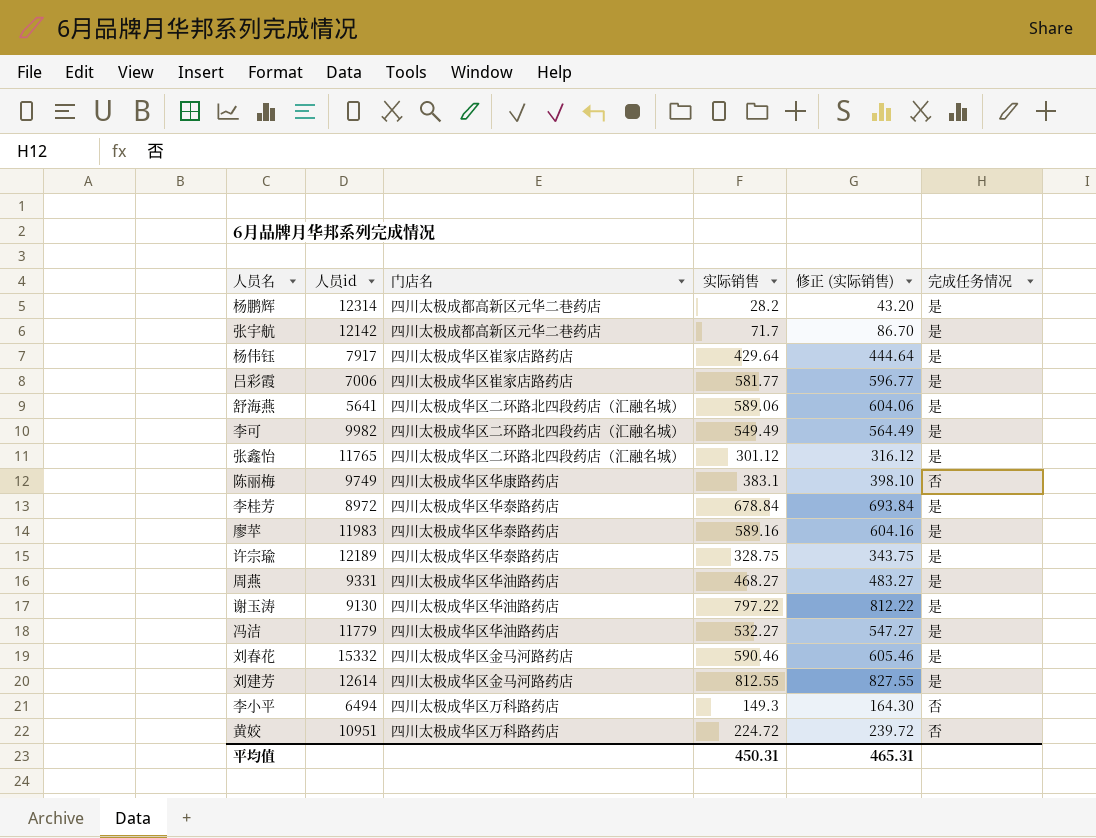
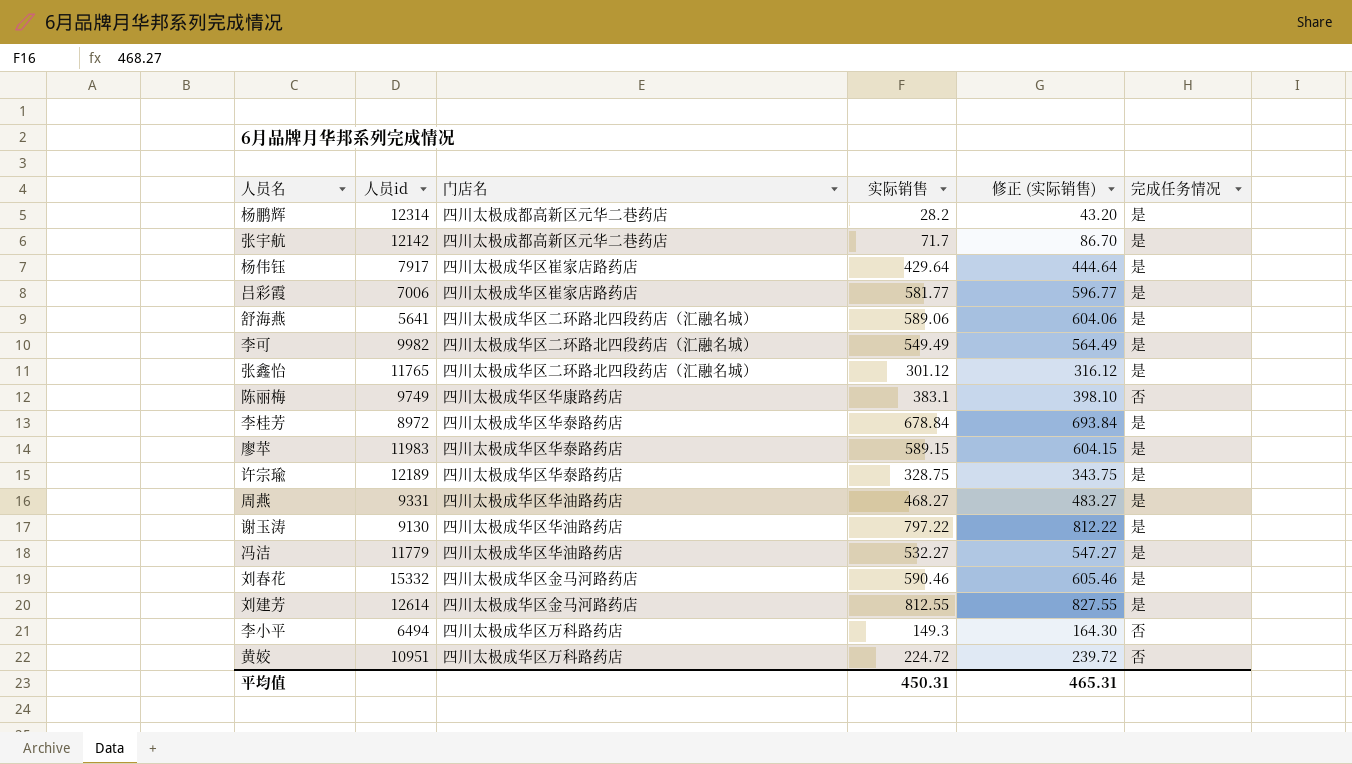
廖苹 | 实际销售: 589.16 -> 589.15
廖苹 | 修正 (实际销售): 604.16 -> 604.15

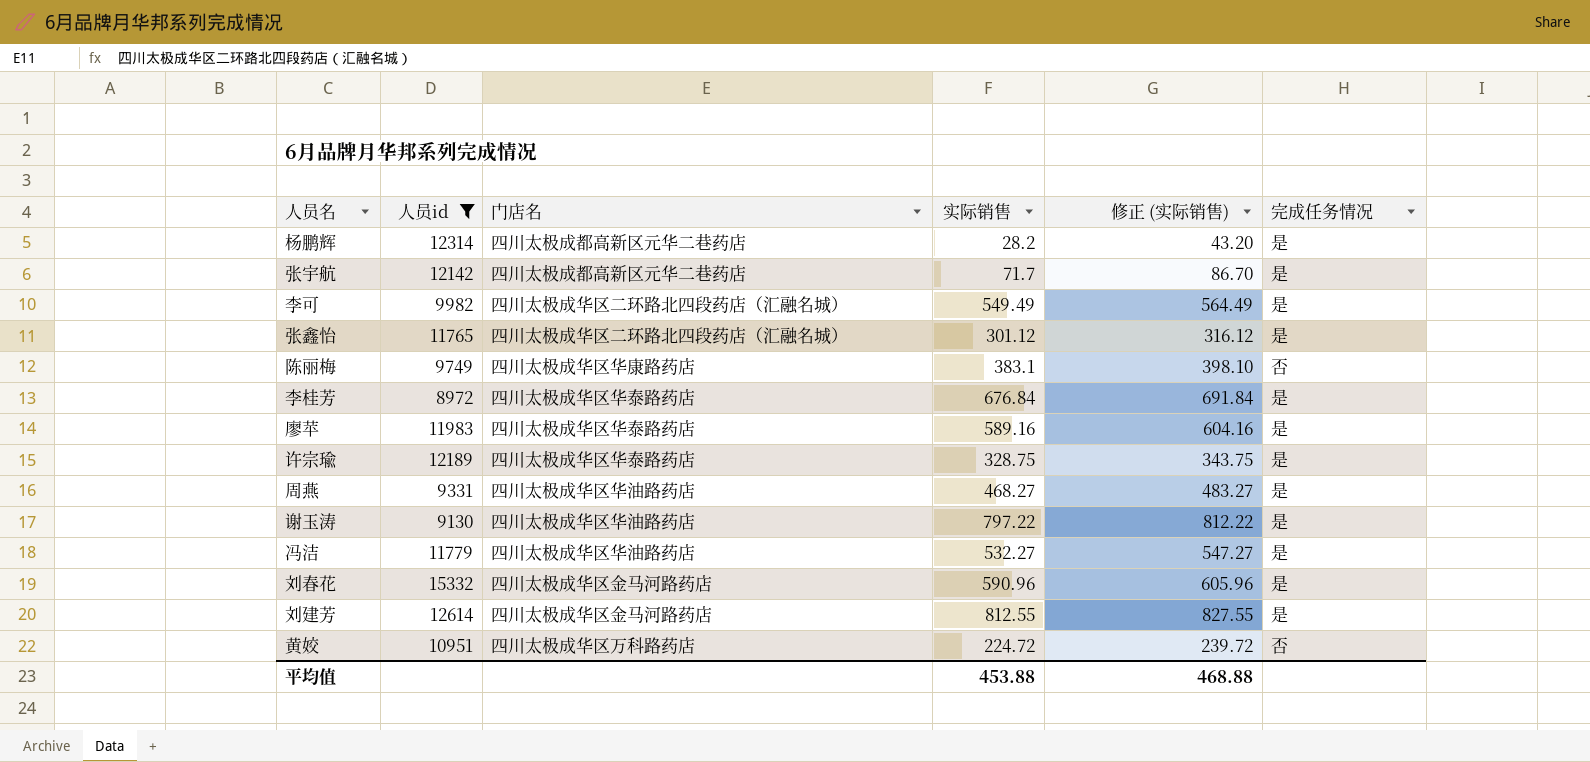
filter: none -> 人员id >= 8972
李桂芳 | 实际销售: 678.84 -> 676.84
李桂芳 | 修正 (实际销售): 693.84 -> 691.84
廖苹 | 实际销售: 589.15 -> 589.16
廖苹 | 修正 (实际销售): 604.15 -> 604.16
刘春花 | 实际销售: 590.46 -> 590.96
刘春花 | 修正 (实际销售): 605.46 -> 605.96
平均值 | 实际销售: 450.31 -> 453.88
平均值 | 修正 (实际销售): 465.31 -> 468.88

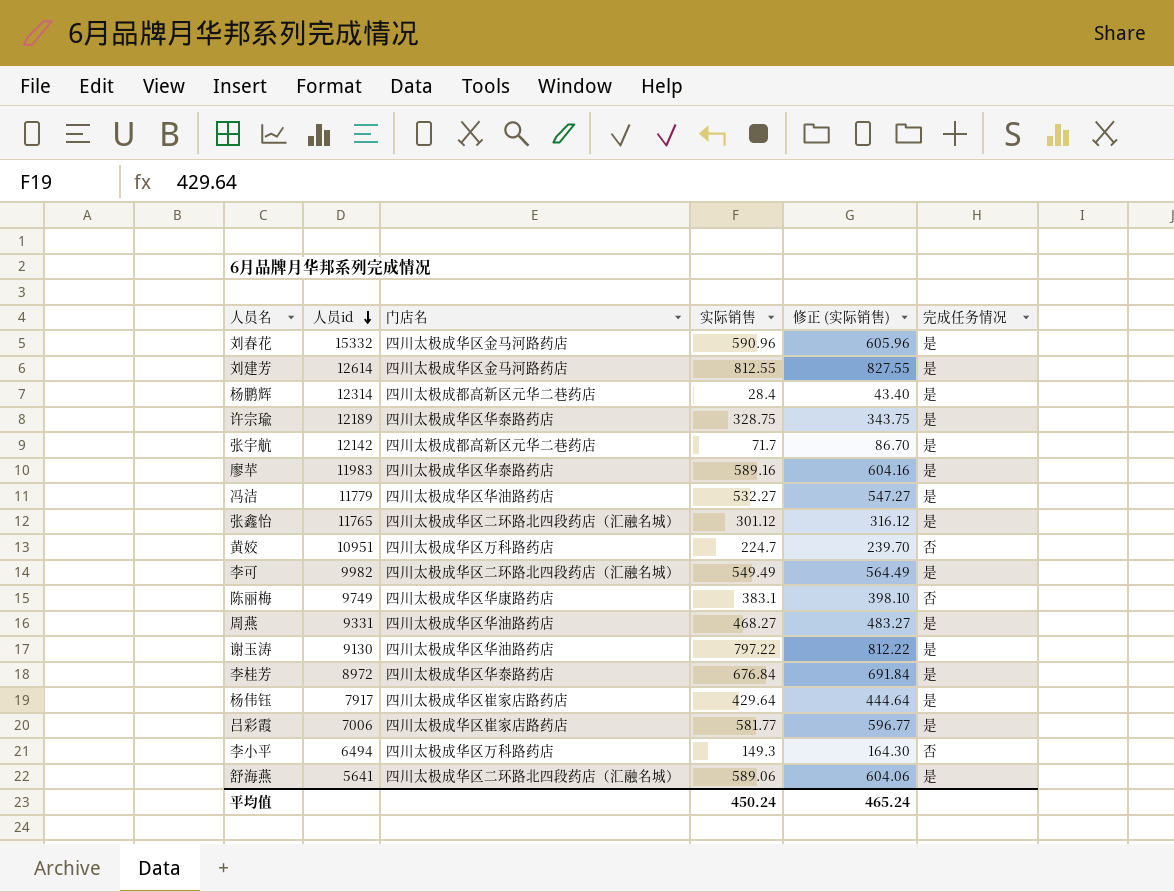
filter: 人员id >= 8972 -> none
row order: none -> 人员id descending
杨鹏辉 | 实际销售: 28.2 -> 28.4
杨鹏辉 | 修正 (实际销售): 43.20 -> 43.40
黄姣 | 实际销售: 224.72 -> 224.7
黄姣 | 修正 (实际销售): 239.72 -> 239.70
平均值 | 实际销售: 453.88 -> 450.24
平均值 | 修正 (实际销售): 468.88 -> 465.24

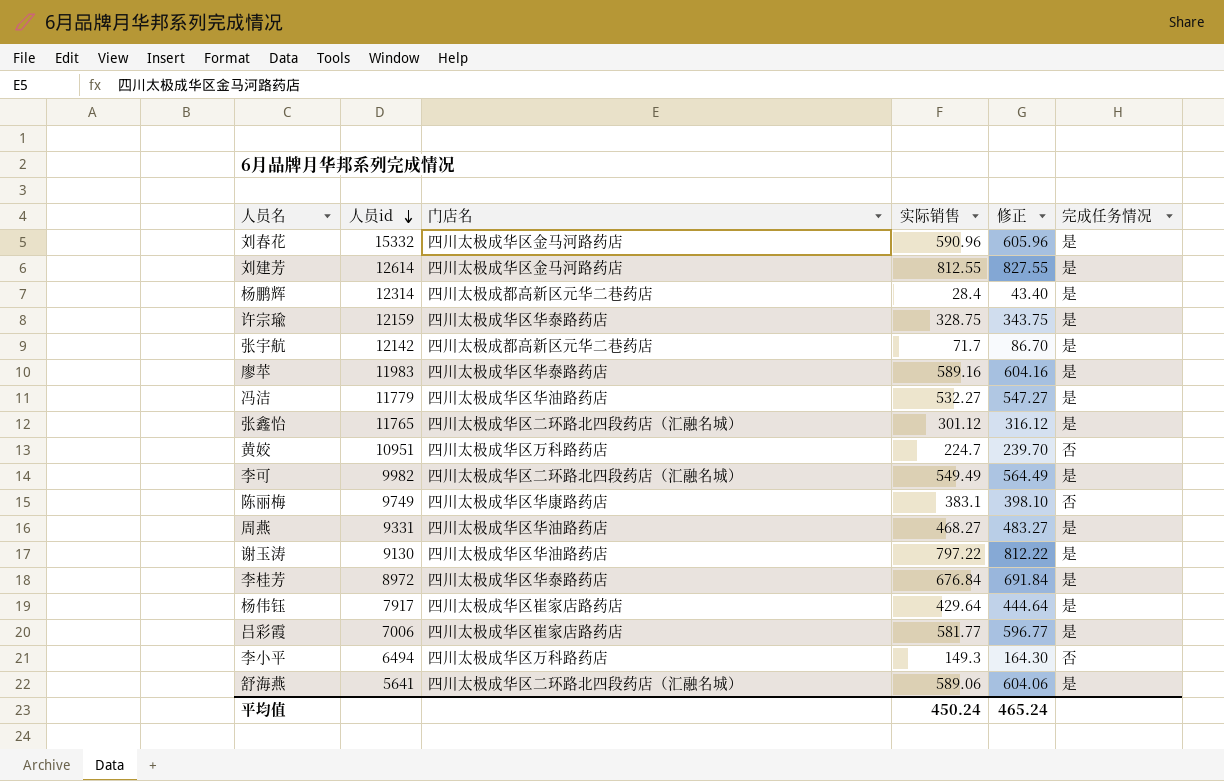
column name: 修正 (实际销售) -> 修正
许宗瑜 | 人员id: 12189 -> 12159

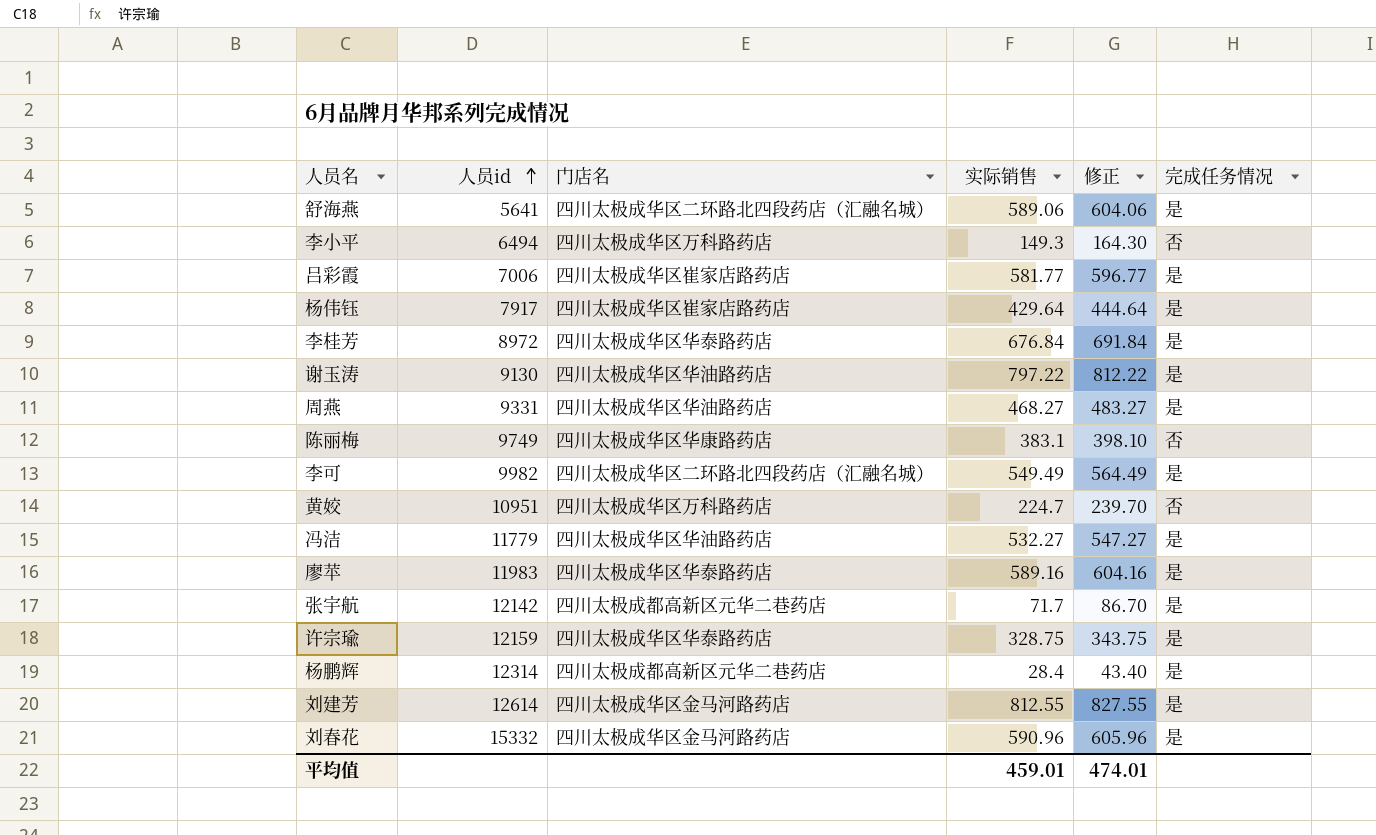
row order: 人员id descending -> 人员id ascending
row 张鑫怡: 11765 | 四川太极成华区二环路北四段药店（汇融名城） | 301.12 | 316.12 | 是 -> none
平均值 | 实际销售: 450.24 -> 459.01
平均值 | 修正: 465.24 -> 474.01

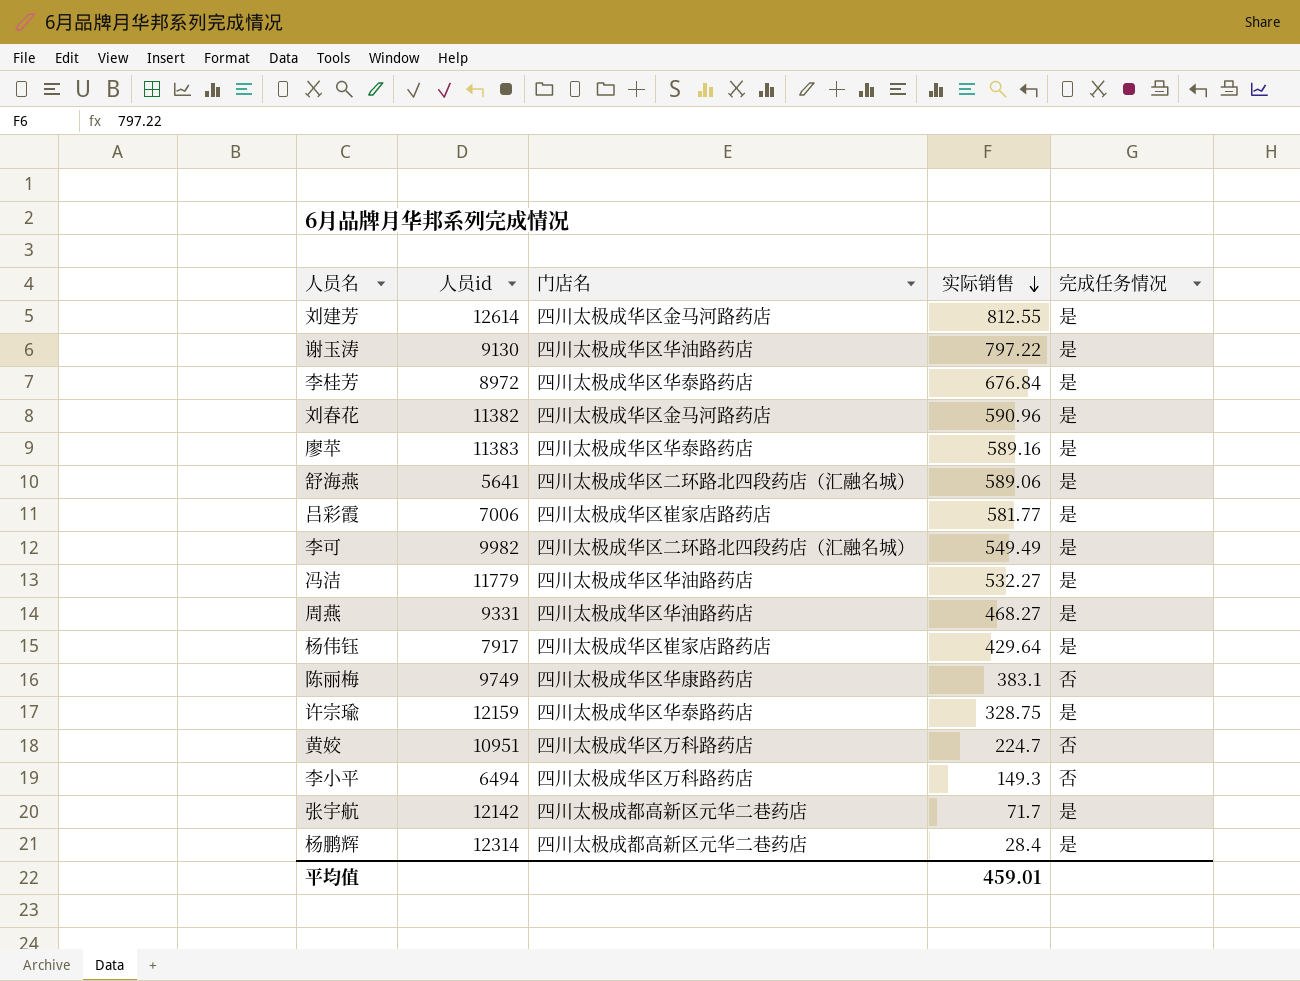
row order: 人员id ascending -> 实际销售 descending
column 修正 | formula: [实际销售] + 15 -> none
刘春花 | 人员id: 15332 -> 11382
廖苹 | 人员id: 11983 -> 11383

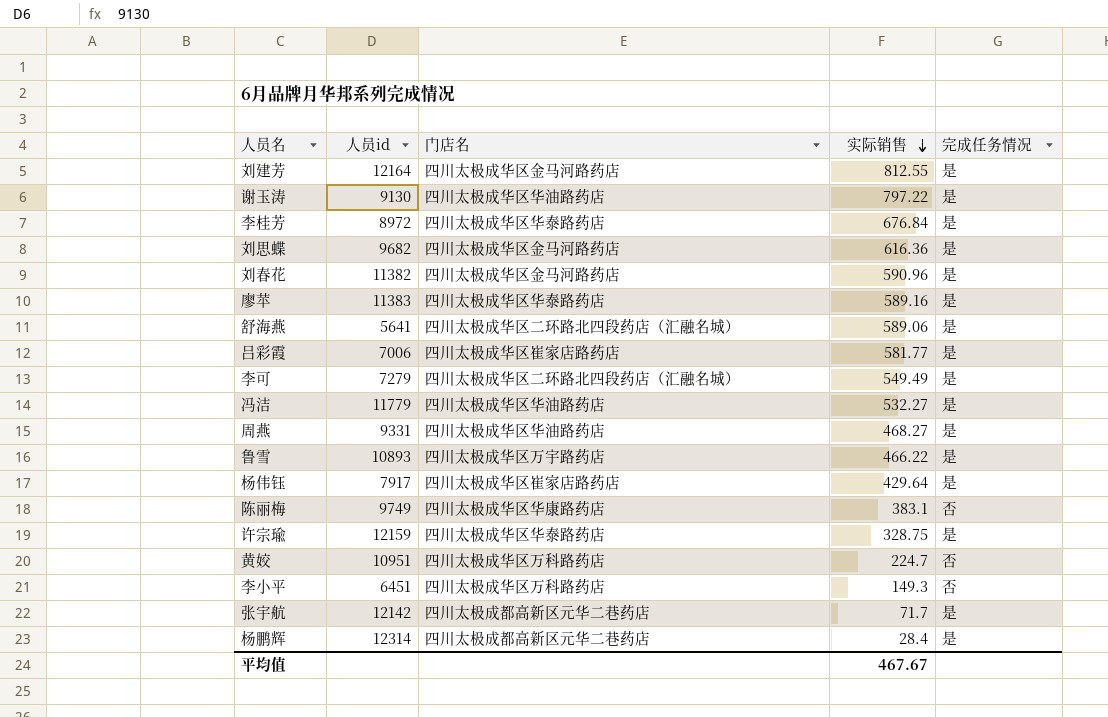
刘建芳 | 人员id: 12614 -> 12164
row 刘思蝶: none -> 9682 | 四川太极成华区金马河路药店 | 616.36 | 是
李可 | 人员id: 9982 -> 7279
row 鲁雪: none -> 10893 | 四川太极成华区万宇路药店 | 466.22 | 是
李小平 | 人员id: 6494 -> 6451
平均值 | 实际销售: 459.01 -> 467.67

